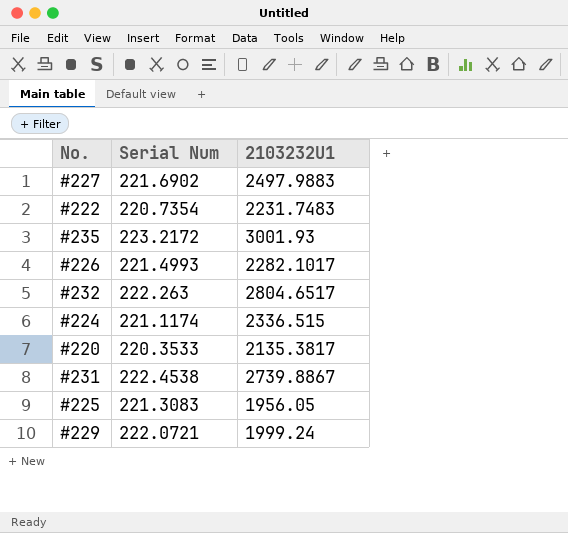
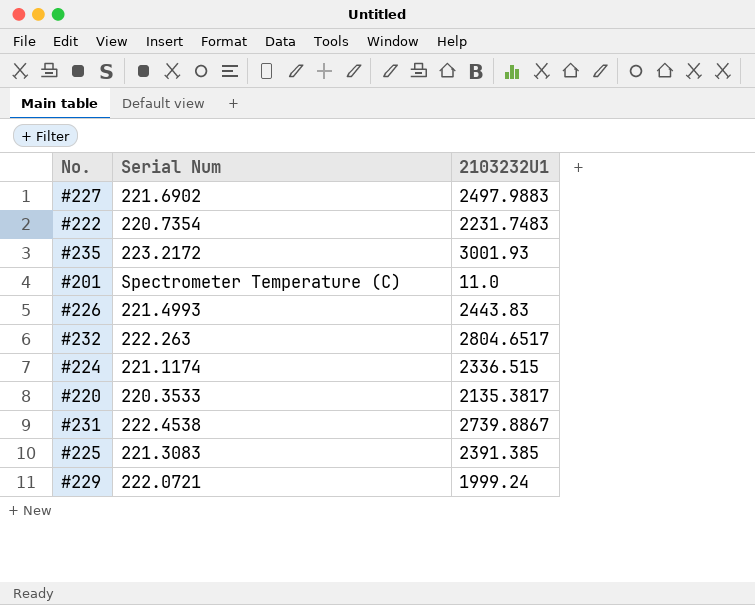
row #201: none -> Spectrometer Temperature (C) | 11.0
#226 | 2103232U1: 2282.1017 -> 2443.83
#225 | 2103232U1: 1956.05 -> 2391.385

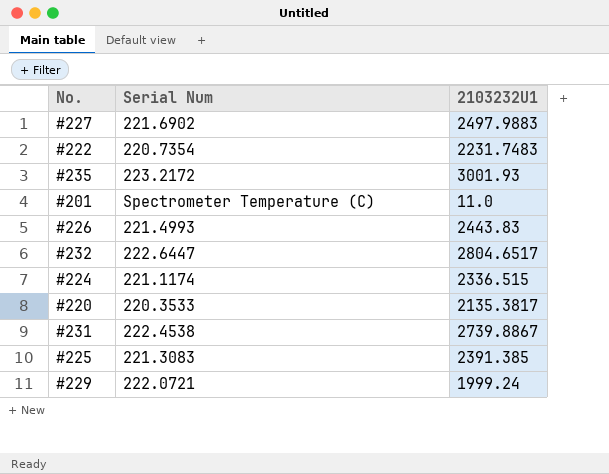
#232 | Serial Num: 222.263 -> 222.6447

